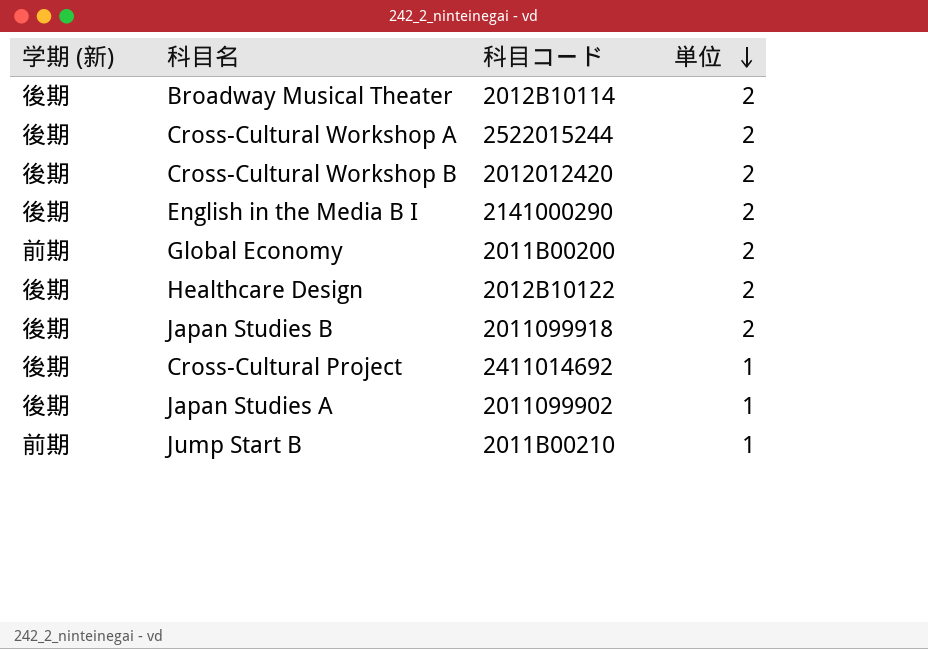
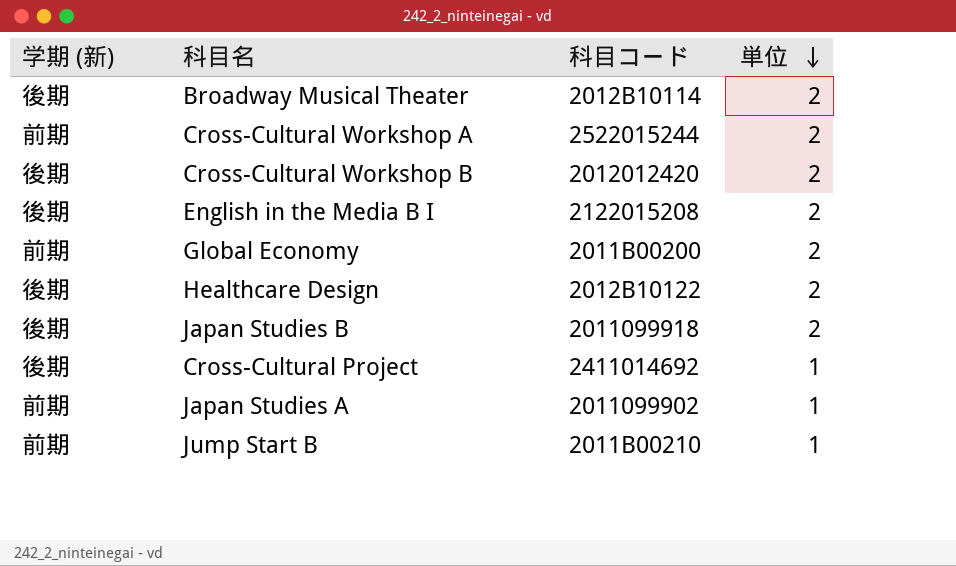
Cross-Cultural Workshop A | 学期 (新): 後期 -> 前期
English in the Media B I | 科目コード: 2141000290 -> 2122015208
Japan Studies A | 学期 (新): 後期 -> 前期

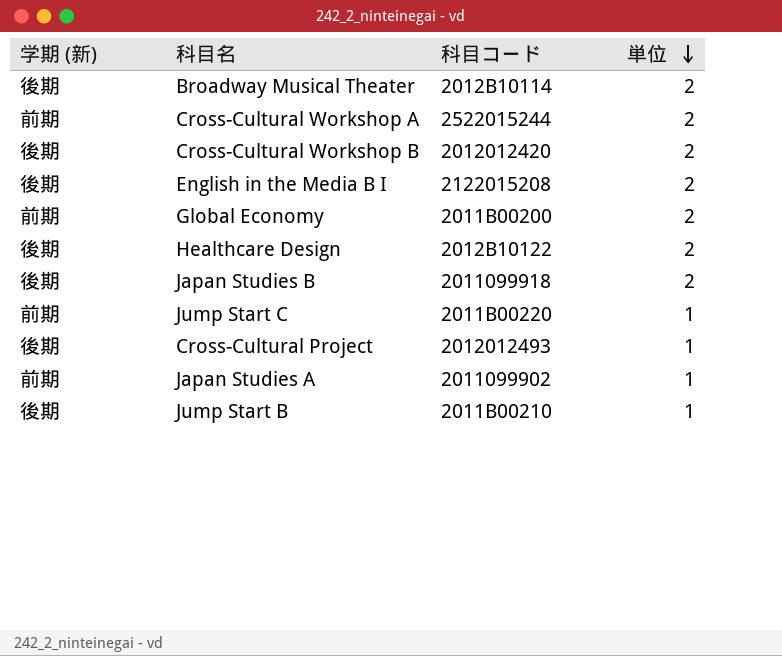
row Jump Start C: none -> 前期 | 2011B00220 | 1
Cross-Cultural Project | 科目コード: 2411014692 -> 2012012493
Jump Start B | 学期 (新): 前期 -> 後期

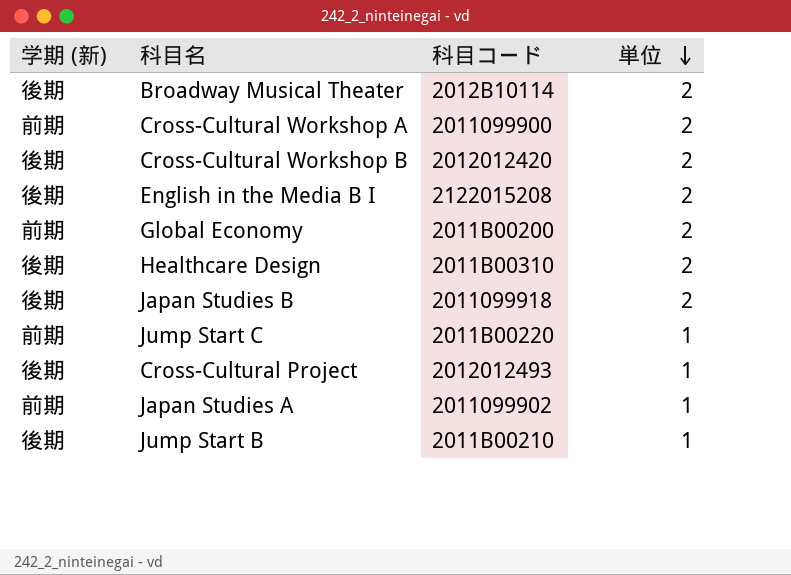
Cross-Cultural Workshop A | 科目コード: 2522015244 -> 2011099900
Healthcare Design | 科目コード: 2012B10122 -> 2011B00310

